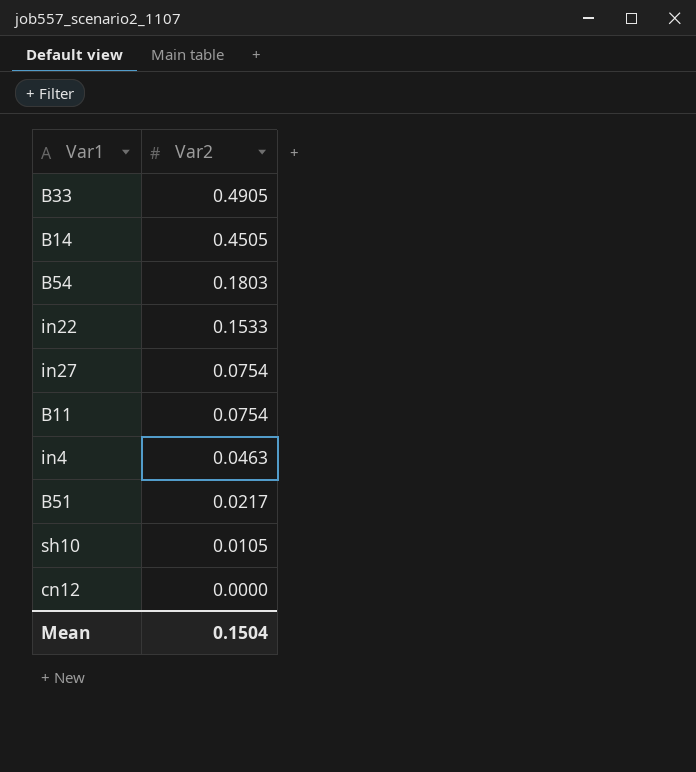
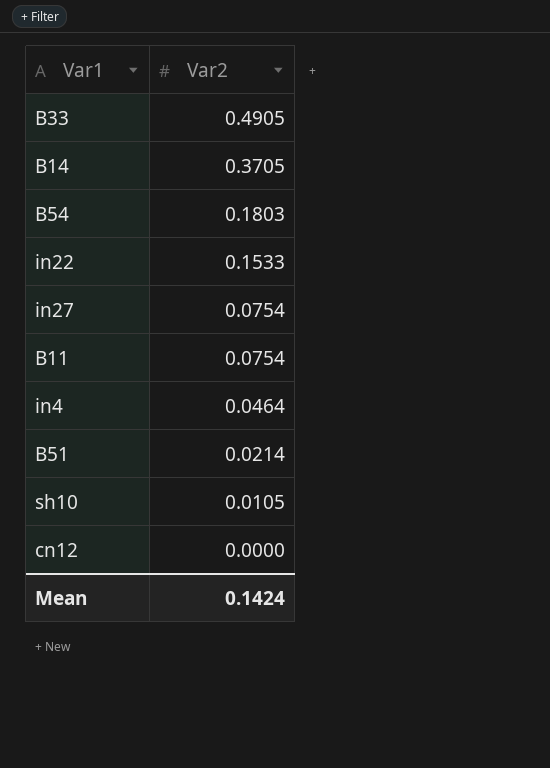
B14 | Var2: 0.4505 -> 0.3705
in4 | Var2: 0.0463 -> 0.0464
B51 | Var2: 0.0217 -> 0.0214
Mean | Var2: 0.1504 -> 0.1424

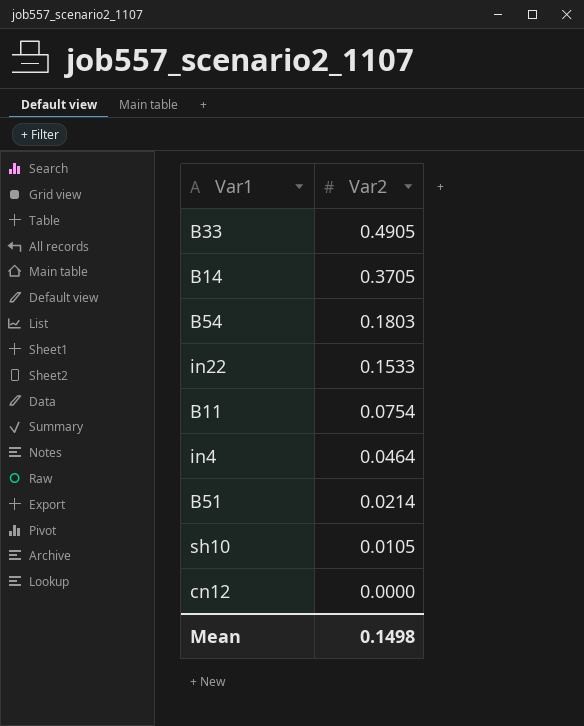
row in27: 0.0754 -> none
Mean | Var2: 0.1424 -> 0.1498

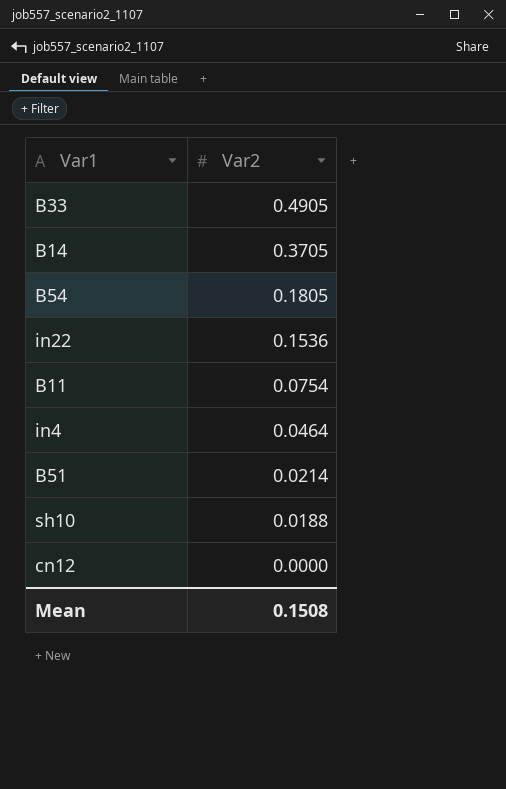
B54 | Var2: 0.1803 -> 0.1805
in22 | Var2: 0.1533 -> 0.1536
sh10 | Var2: 0.0105 -> 0.0188
Mean | Var2: 0.1498 -> 0.1508

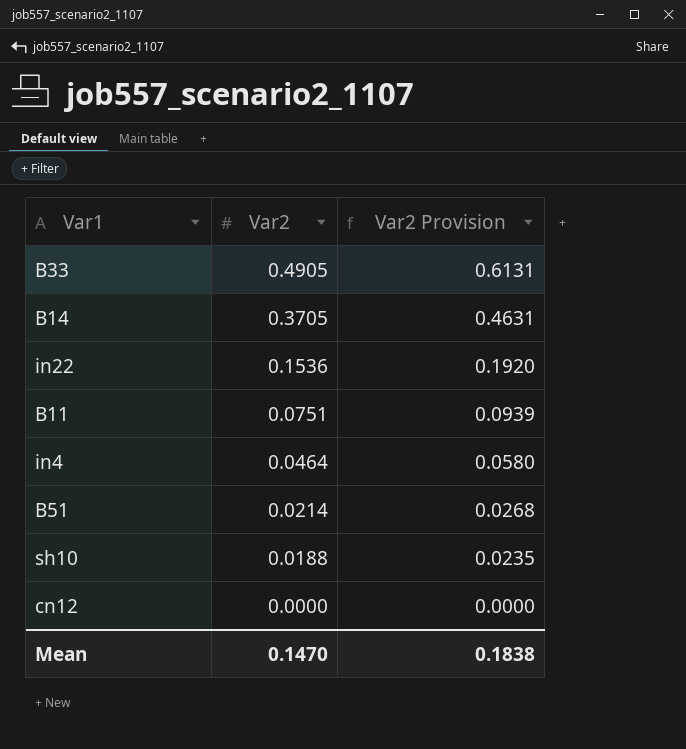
column Var2 Provision | formula: none -> [Var2] * 1.25
row B54: 0.1805 -> none
B11 | Var2: 0.0754 -> 0.0751
Mean | Var2: 0.1508 -> 0.1470

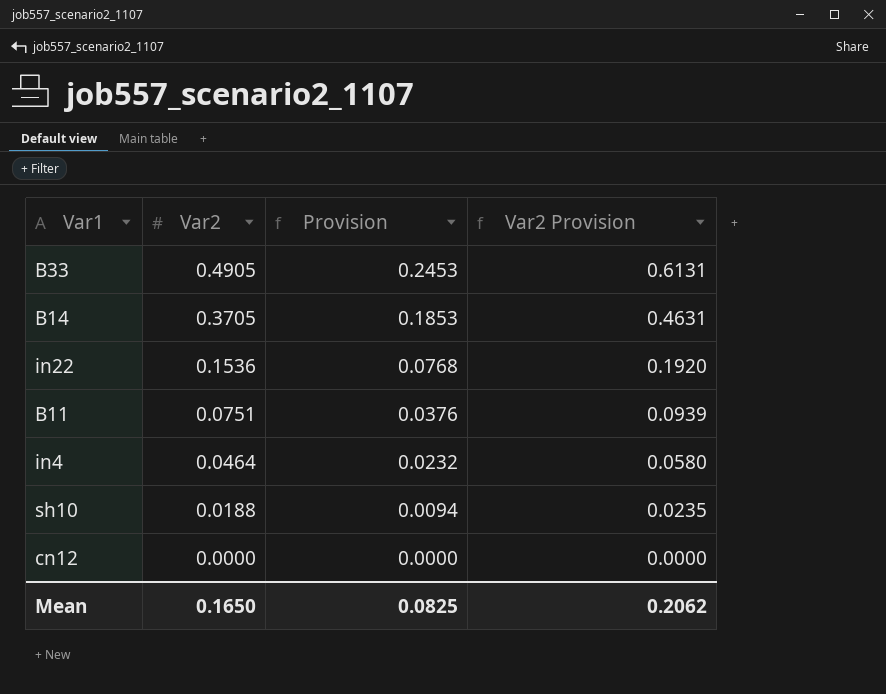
column Provision | formula: none -> [Var2] * 0.5
row B51: 0.0214 | 0.0268 -> none
Mean | Var2: 0.1470 -> 0.1650
Mean | Var2 Provision: 0.1838 -> 0.2062

